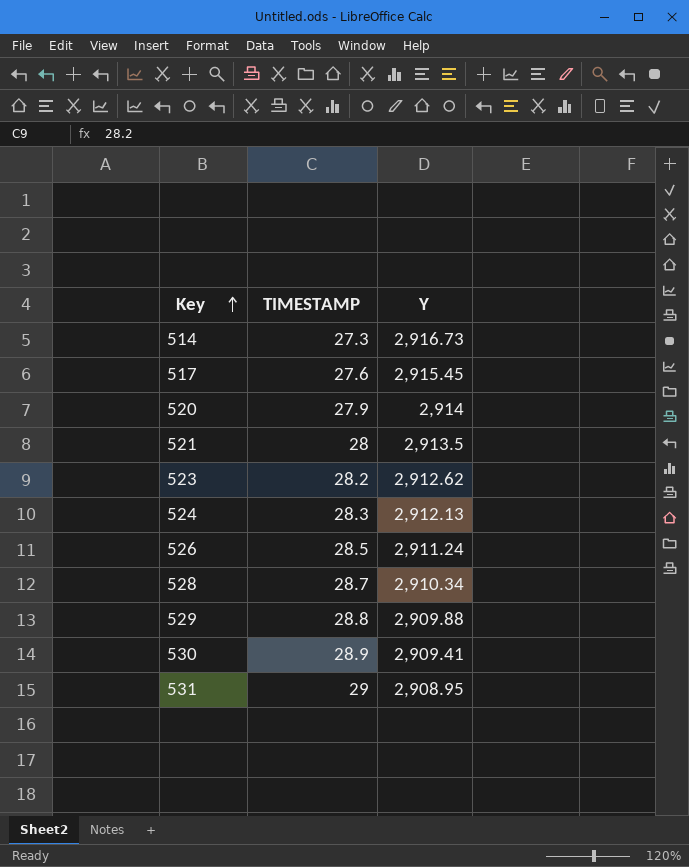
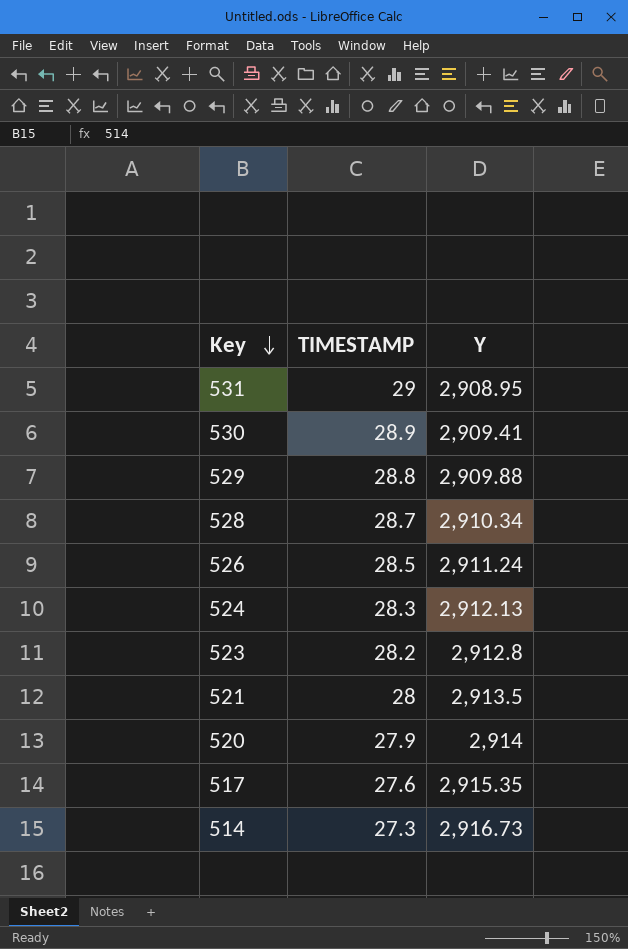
row order: Key ascending -> Key descending
523 | Y: 2,912.62 -> 2,912.8
517 | Y: 2,915.45 -> 2,915.35

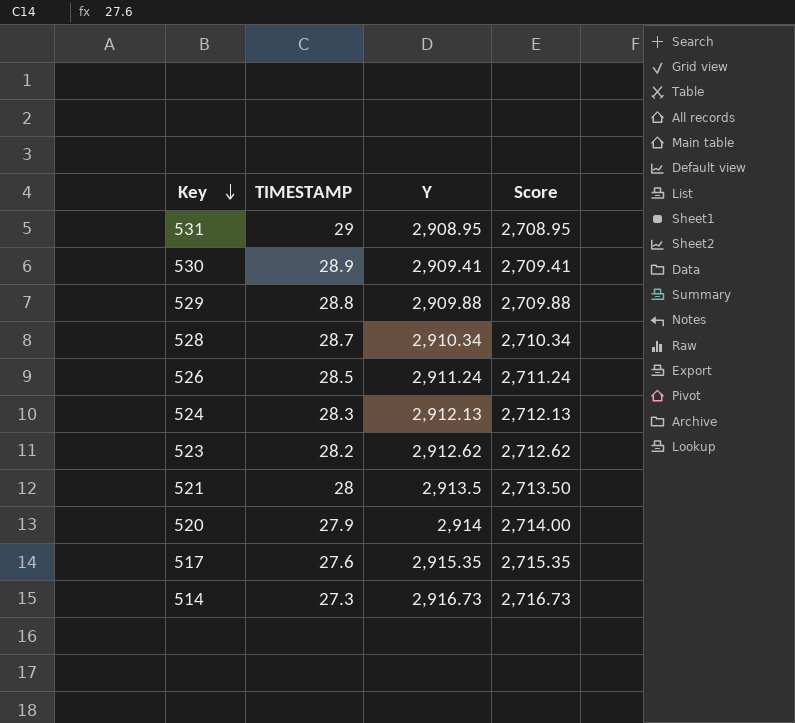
column Score | formula: none -> [Y] - 200
523 | Y: 2,912.8 -> 2,912.62

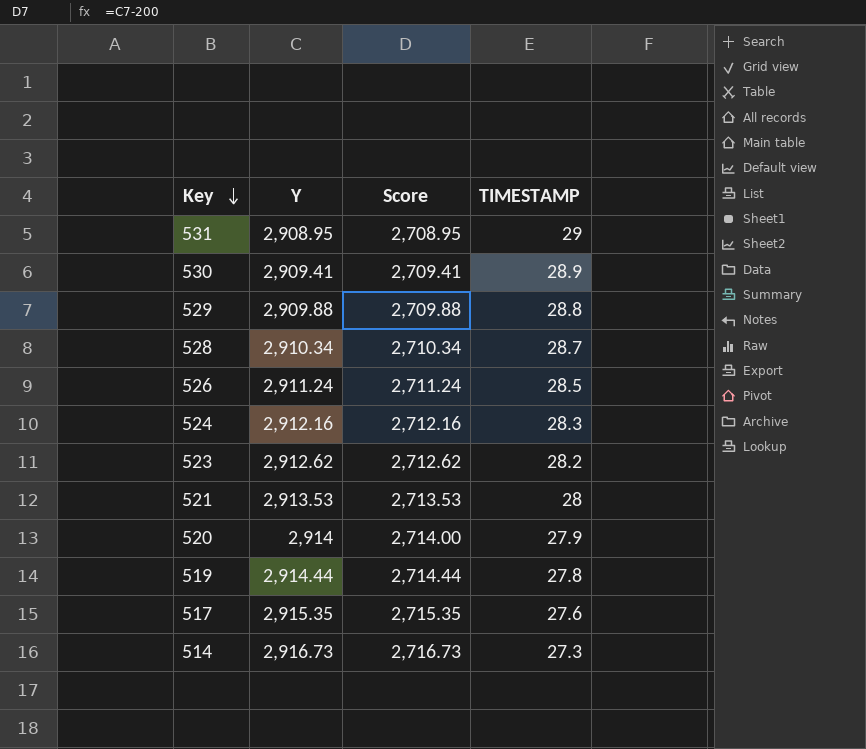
column TIMESTAMP | position: 2 -> 4
524 | Y: 2,912.13 -> 2,912.16
524 | Score: 2,712.13 -> 2,712.16
521 | Y: 2,913.5 -> 2,913.53
521 | Score: 2,713.50 -> 2,713.53
row 519: none -> 2,914.44 | 2,714.44 | 27.8

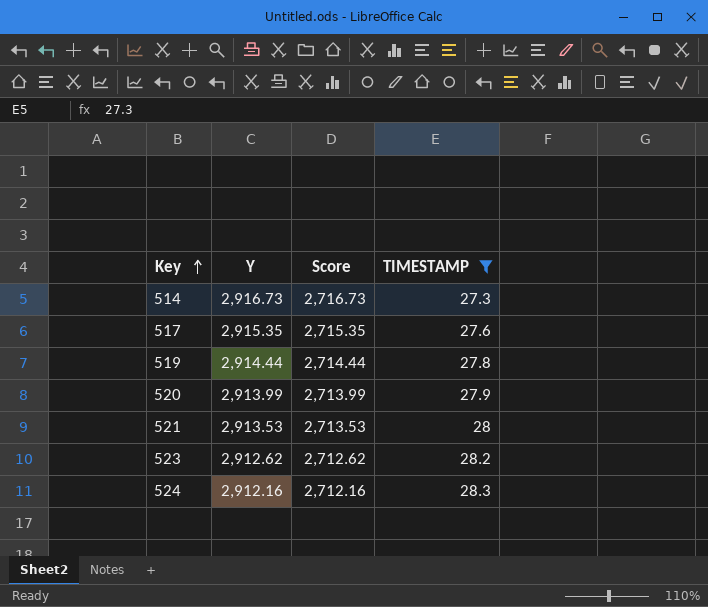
filter: none -> TIMESTAMP <= 28.3
row order: Key descending -> Key ascending
520 | Y: 2,914 -> 2,913.99
520 | Score: 2,714.00 -> 2,713.99

